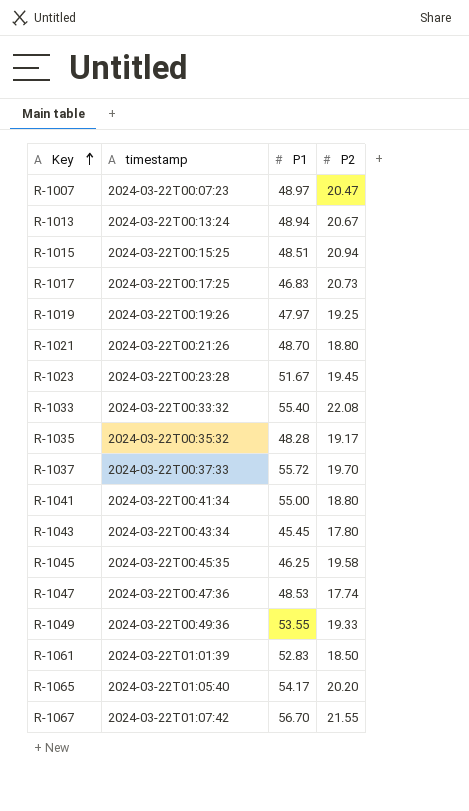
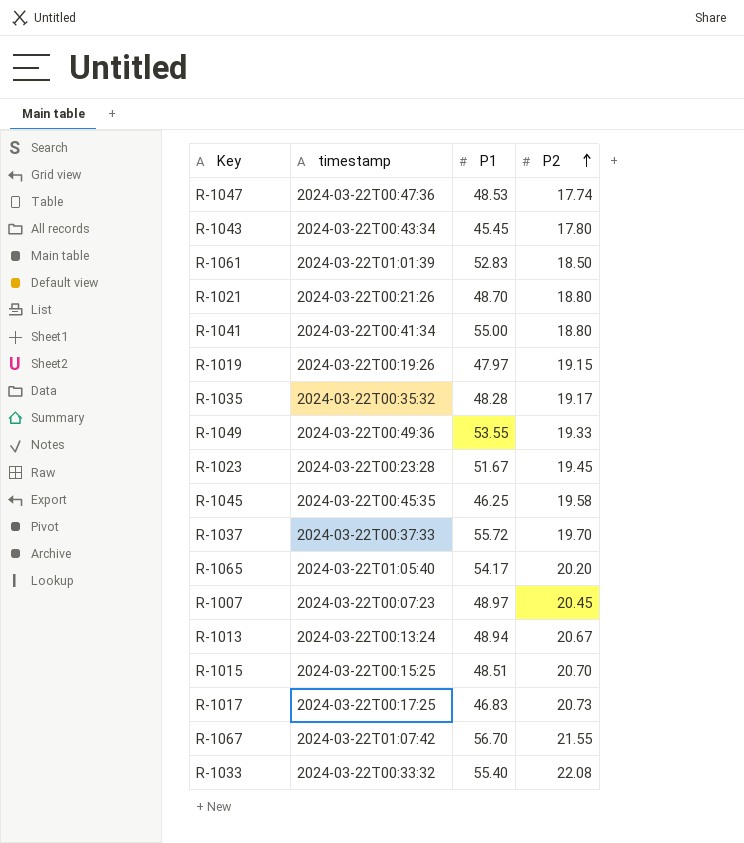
row order: Key ascending -> P2 ascending
R-1019 | P2: 19.25 -> 19.15
R-1007 | P2: 20.47 -> 20.45
R-1015 | P2: 20.94 -> 20.70

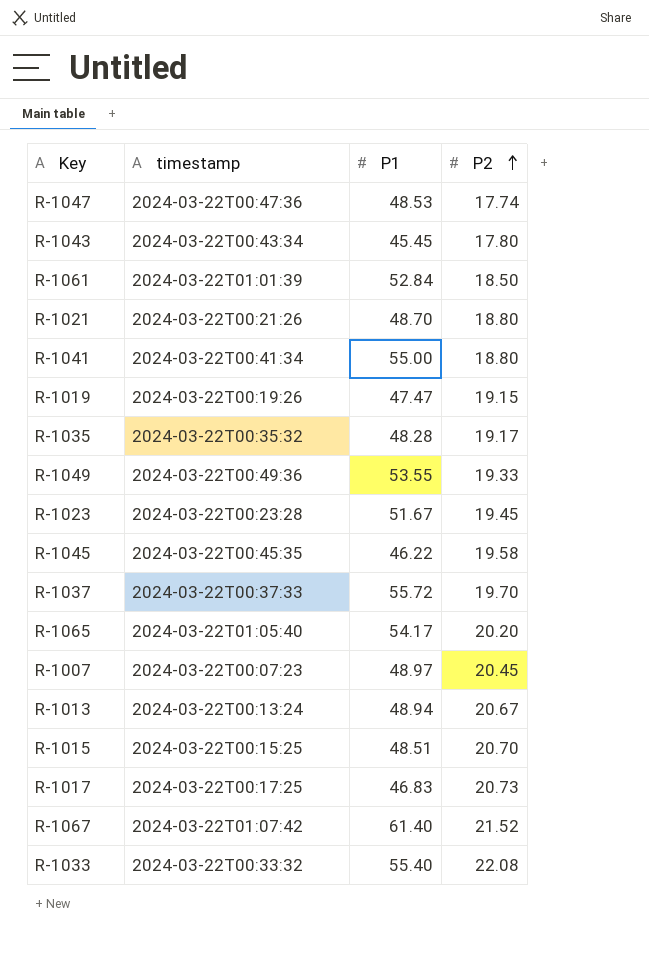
R-1061 | P1: 52.83 -> 52.84
R-1019 | P1: 47.97 -> 47.47
R-1045 | P1: 46.25 -> 46.22
R-1067 | P1: 56.70 -> 61.40
R-1067 | P2: 21.55 -> 21.52

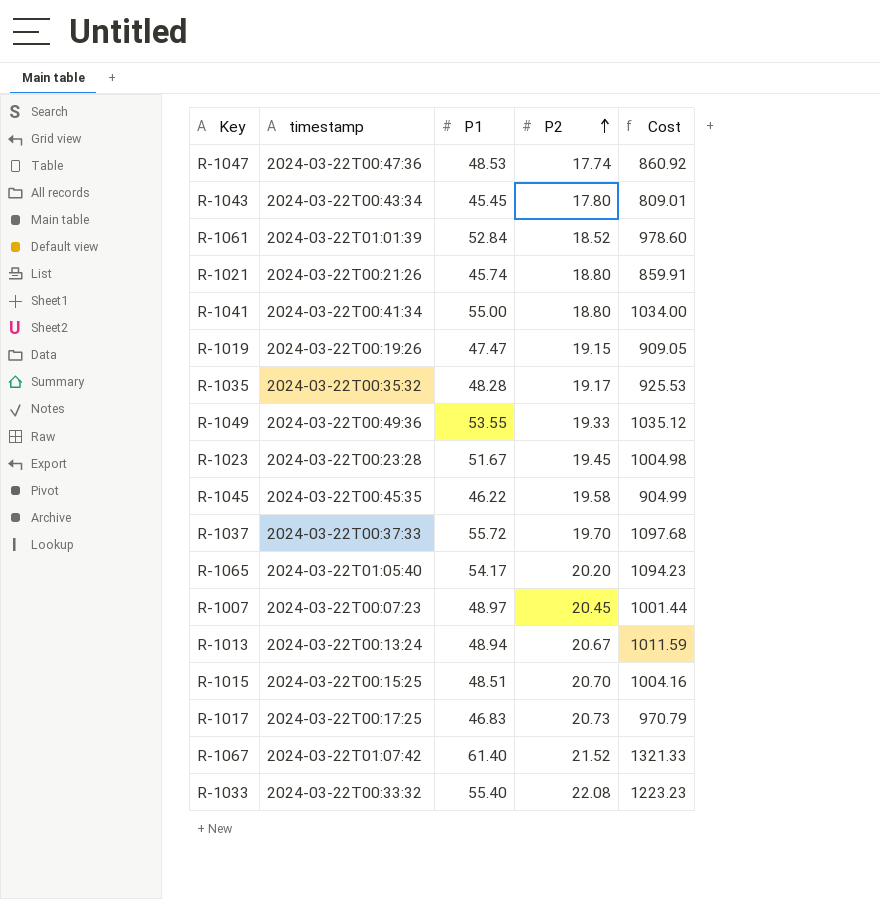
column Cost | formula: none -> [P1] * [P2]
R-1061 | P2: 18.50 -> 18.52
R-1021 | P1: 48.70 -> 45.74

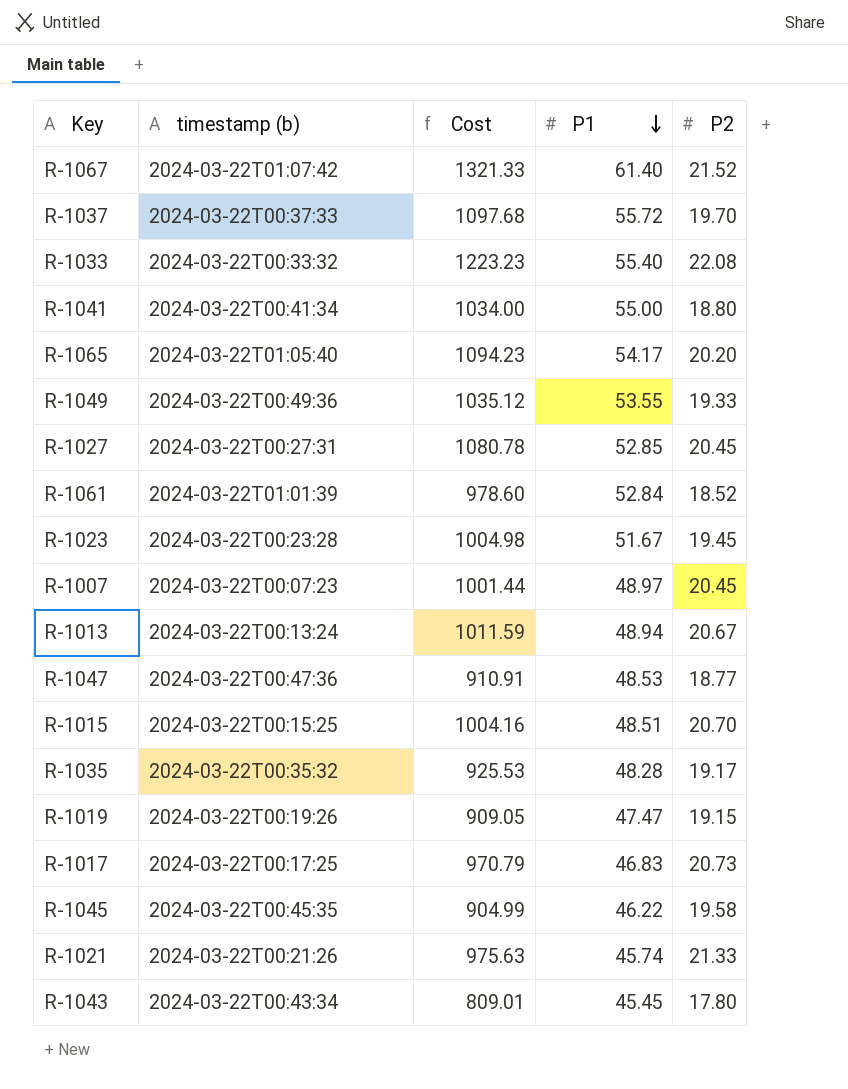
row order: P2 ascending -> P1 descending
column name: timestamp -> timestamp (b)
column Cost | position: 5 -> 3
row R-1027: none -> 2024-03-22T00:27:31 | 1080.78 | 52.85 | 20.45
R-1047 | Cost: 860.92 -> 910.91
R-1047 | P2: 17.74 -> 18.77
R-1021 | Cost: 859.91 -> 975.63
R-1021 | P2: 18.80 -> 21.33

